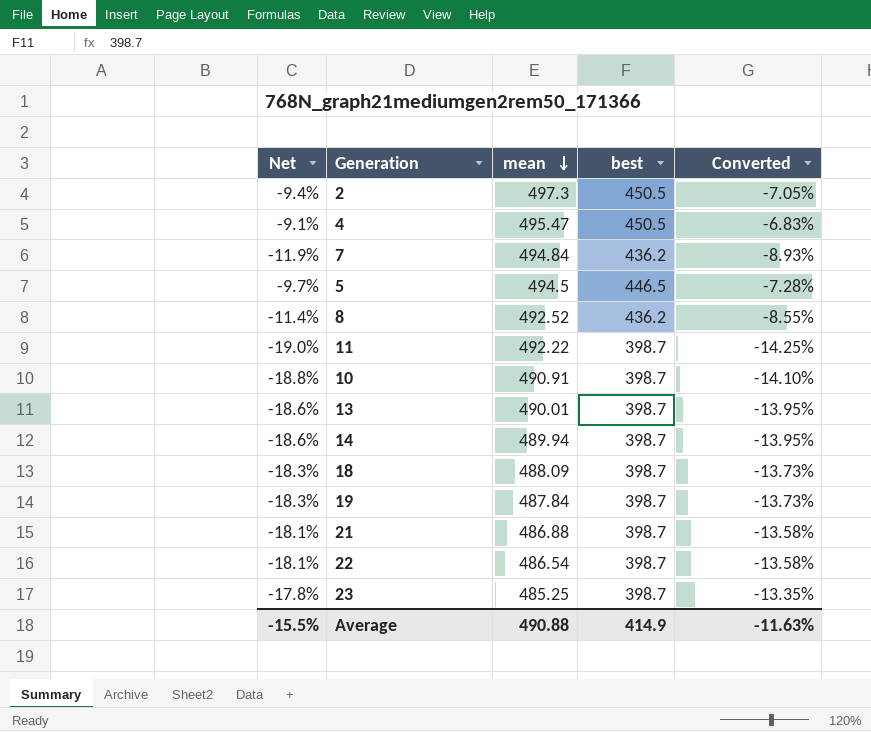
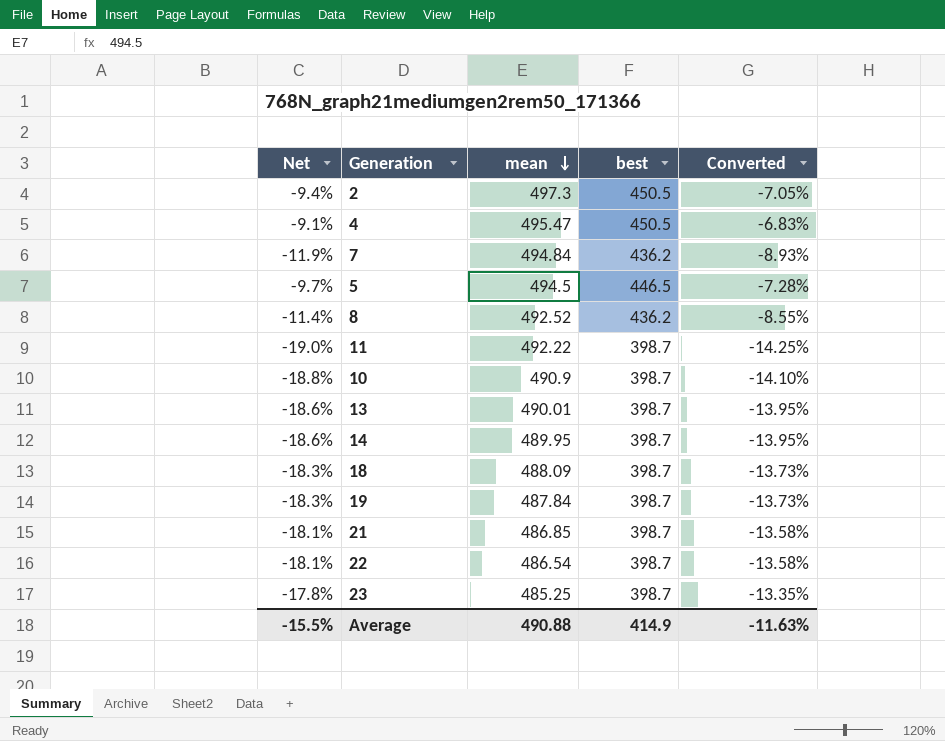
10 | mean: 490.91 -> 490.9
14 | mean: 489.94 -> 489.95
21 | mean: 486.88 -> 486.85

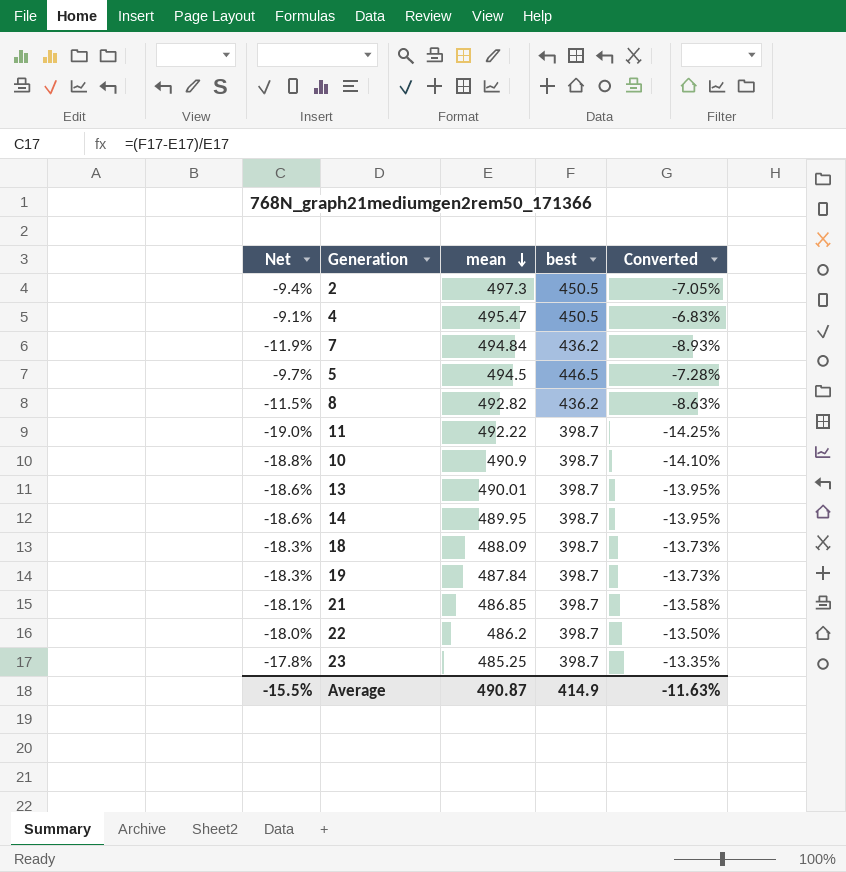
8 | Net: -11.4% -> -11.5%
8 | mean: 492.52 -> 492.82
8 | Converted: -8.55% -> -8.63%
22 | Net: -18.1% -> -18.0%
22 | mean: 486.54 -> 486.2
22 | Converted: -13.58% -> -13.50%
Average | mean: 490.88 -> 490.87

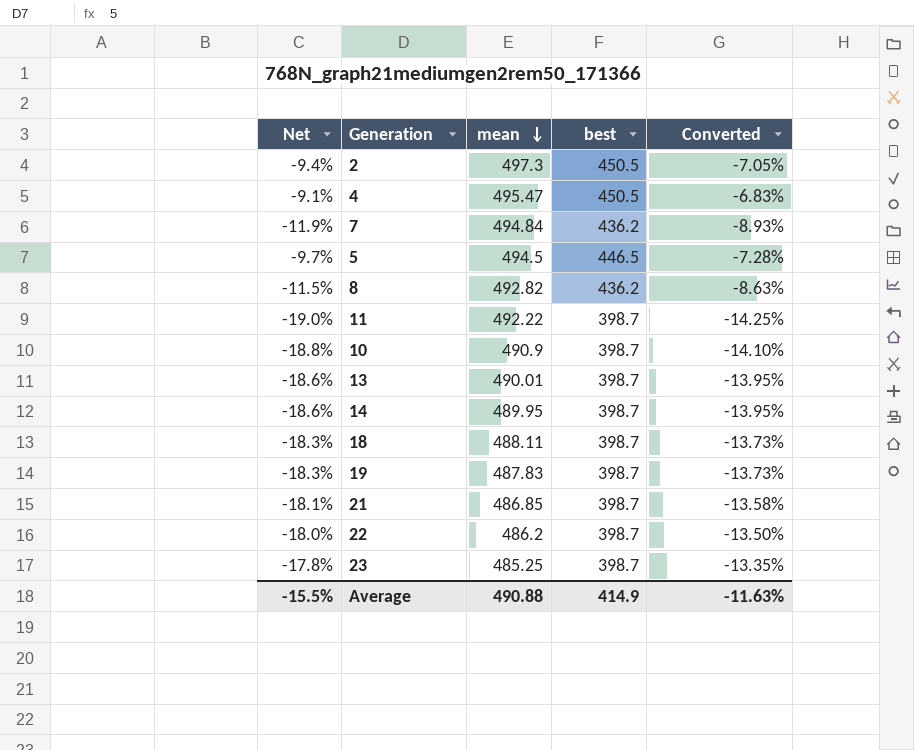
18 | mean: 488.09 -> 488.11
19 | mean: 487.84 -> 487.83
Average | mean: 490.87 -> 490.88

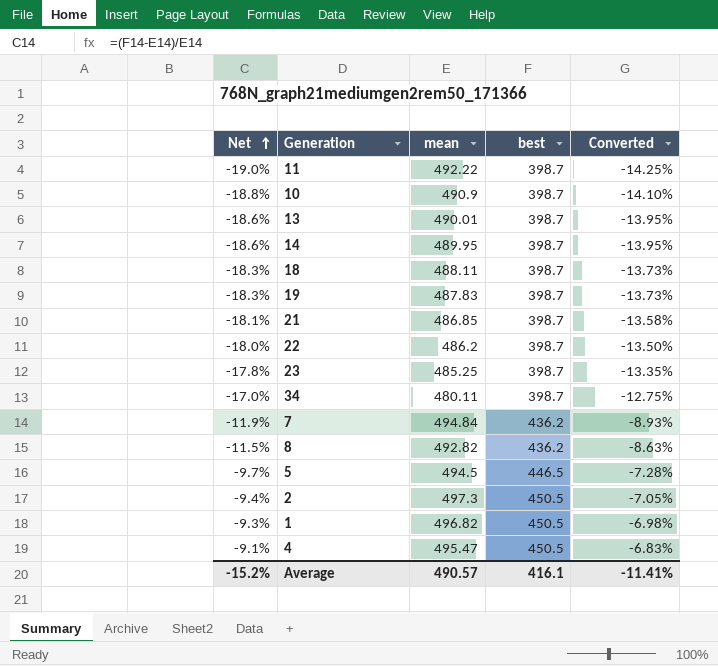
row order: mean descending -> Net ascending
row 34: none -> -17.0% | 480.11 | 398.7 | -12.75%
row 1: none -> -9.3% | 496.82 | 450.5 | -6.98%
Average | Net: -15.5% -> -15.2%
Average | mean: 490.88 -> 490.57
Average | best: 414.9 -> 416.1
Average | Converted: -11.63% -> -11.41%

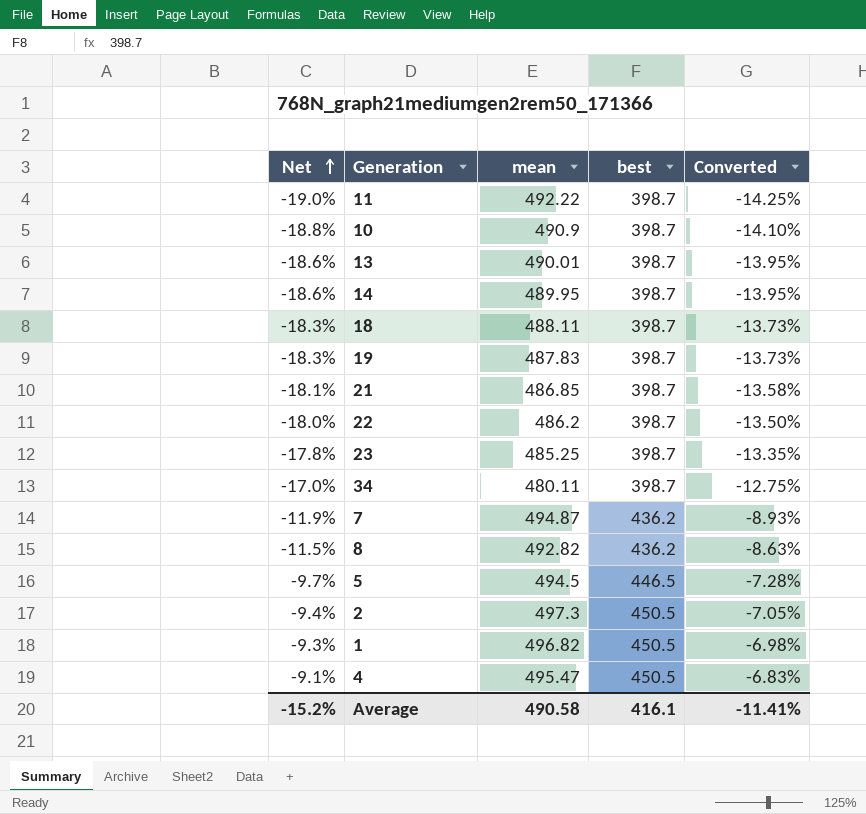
7 | mean: 494.84 -> 494.87
Average | mean: 490.57 -> 490.58

